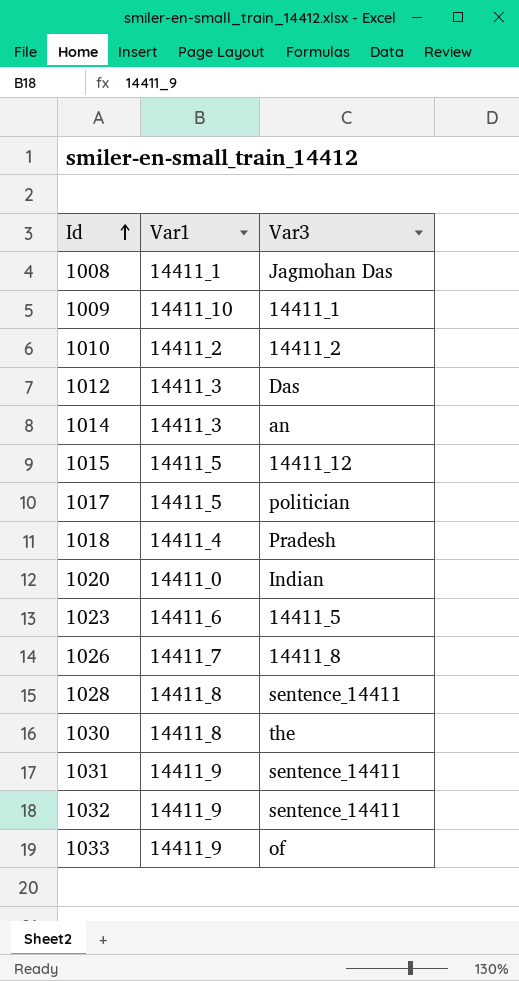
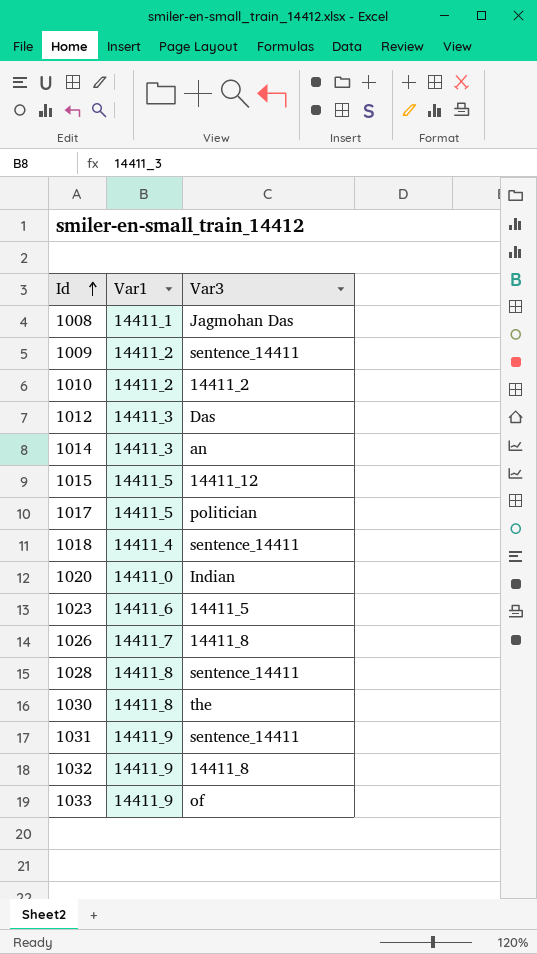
1009 | Var1: 14411_10 -> 14411_2
1009 | Var3: 14411_1 -> sentence_14411
1018 | Var3: Pradesh -> sentence_14411
1032 | Var3: sentence_14411 -> 14411_8

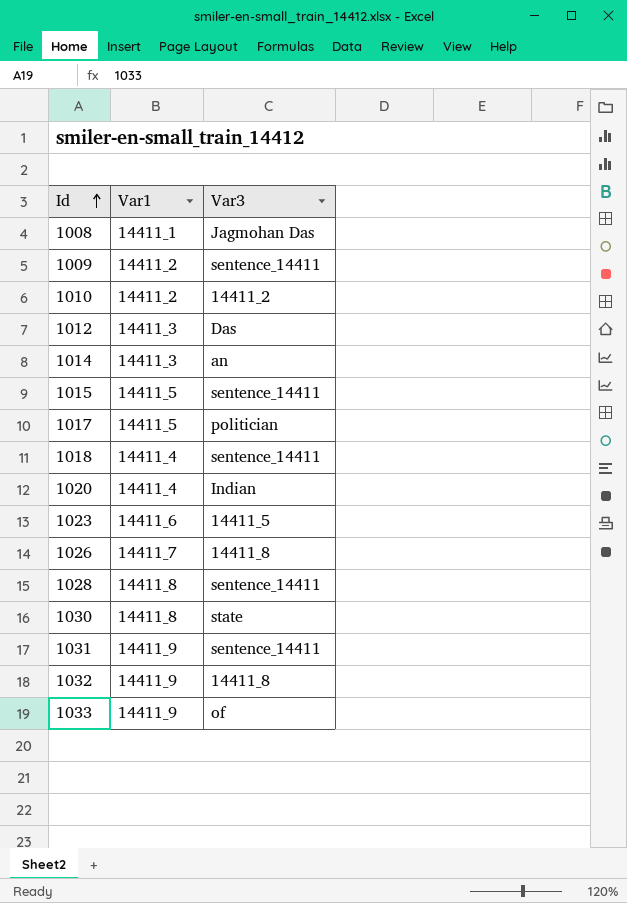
1015 | Var3: 14411_12 -> sentence_14411
1020 | Var1: 14411_0 -> 14411_4
1030 | Var3: the -> state

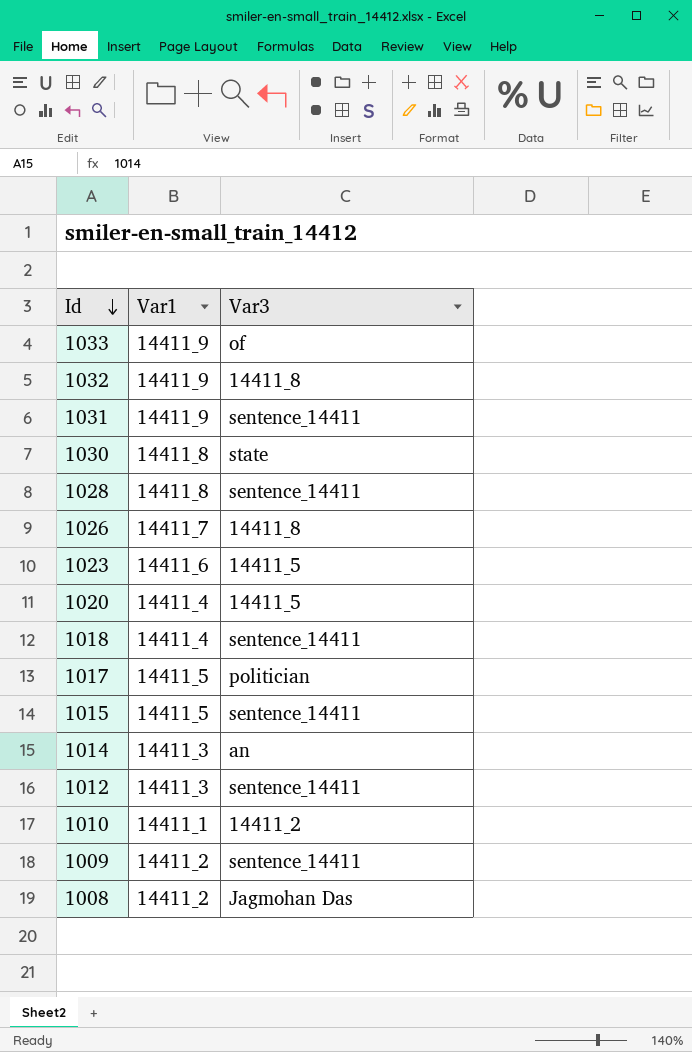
row order: Id ascending -> Id descending
1020 | Var3: Indian -> 14411_5
1012 | Var3: Das -> sentence_14411
1010 | Var1: 14411_2 -> 14411_1
1008 | Var1: 14411_1 -> 14411_2

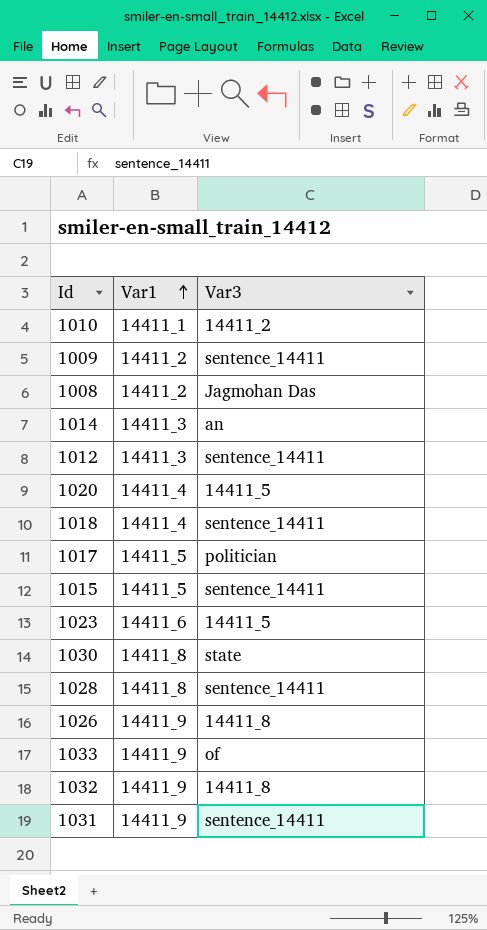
row order: Id descending -> Var1 ascending
1026 | Var1: 14411_7 -> 14411_9

